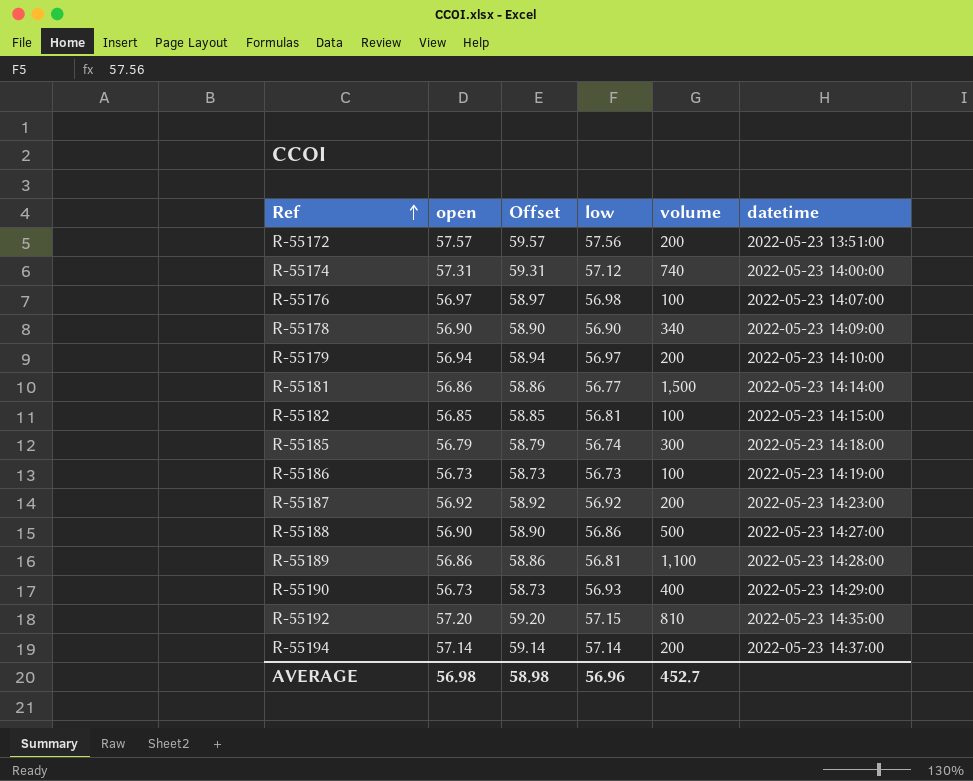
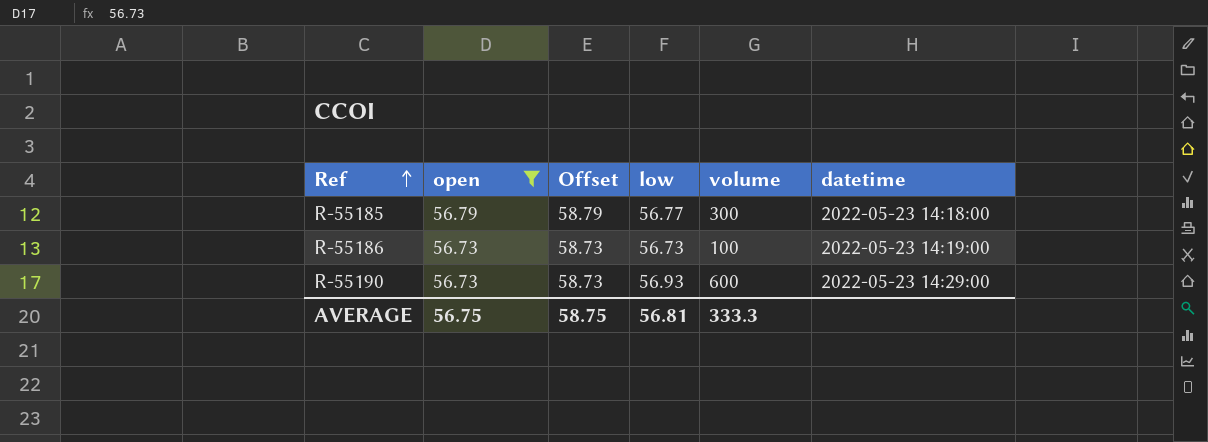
filter: none -> open <= 56.79
R-55185 | low: 56.74 -> 56.77
R-55190 | volume: 400 -> 600
AVERAGE | open: 56.98 -> 56.75
AVERAGE | Offset: 58.98 -> 58.75
AVERAGE | low: 56.96 -> 56.81
AVERAGE | volume: 452.7 -> 333.3

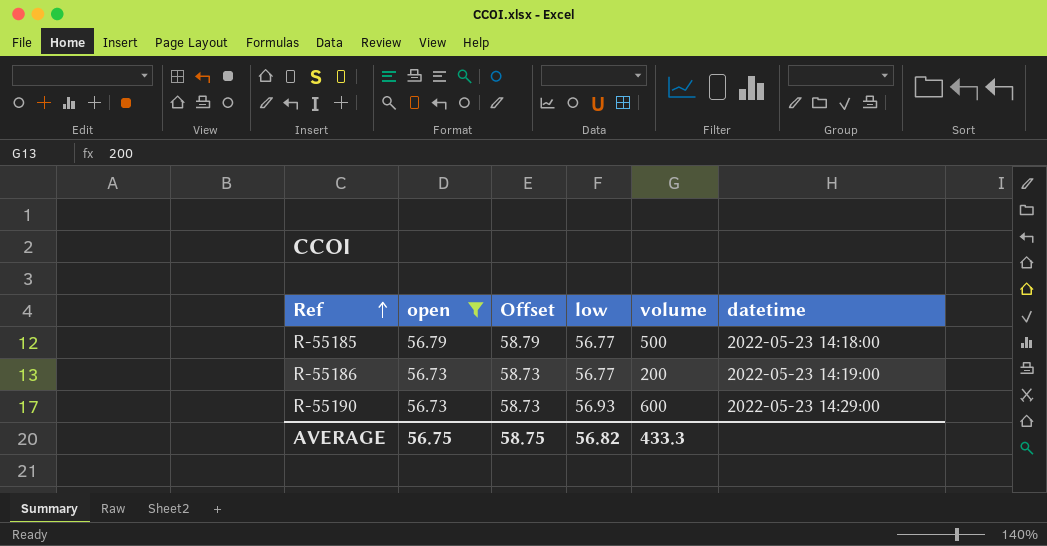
R-55185 | volume: 300 -> 500
R-55186 | low: 56.73 -> 56.77
R-55186 | volume: 100 -> 200
AVERAGE | low: 56.81 -> 56.82
AVERAGE | volume: 333.3 -> 433.3

